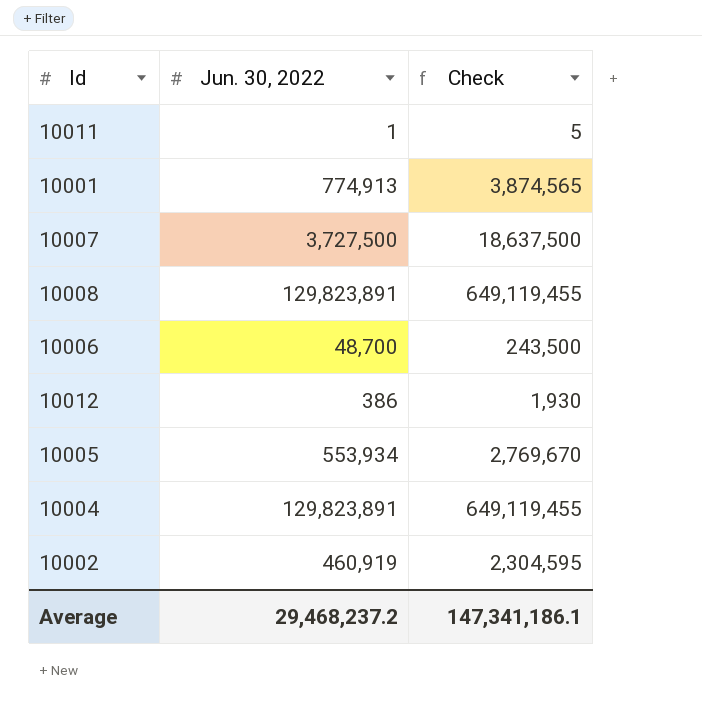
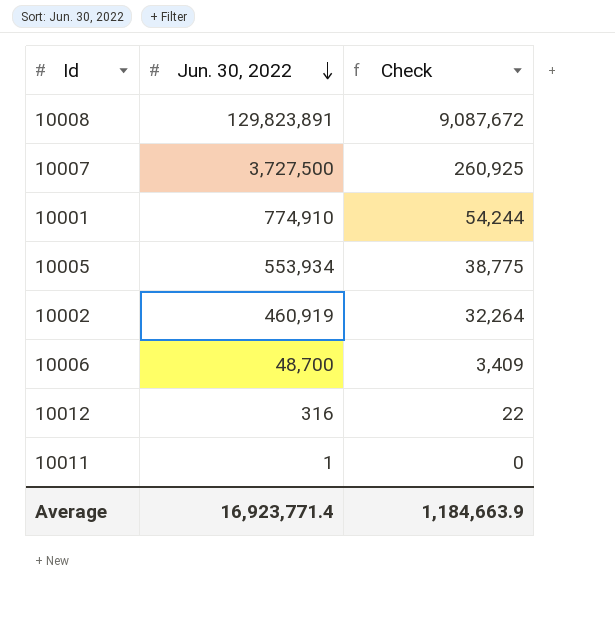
row order: none -> Jun. 30, 2022 descending
column Check | formula: [Jun. 30, 2022] * 5 -> [Jun. 30, 2022] * 0.07
row 10004: 129,823,891 | 649,119,455 -> none
10001 | Jun. 30, 2022: 774,913 -> 774,910
10012 | Jun. 30, 2022: 386 -> 316
Average | Jun. 30, 2022: 29,468,237.2 -> 16,923,771.4
Average | Check: 147,341,186.1 -> 1,184,663.9

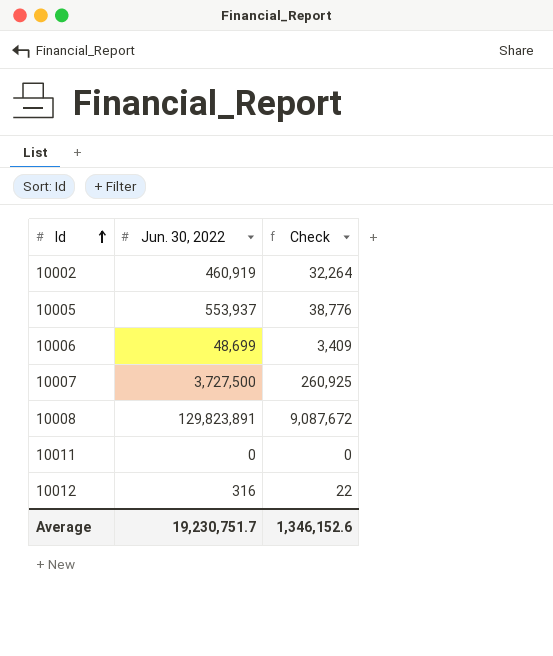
row order: Jun. 30, 2022 descending -> Id ascending
row 10001: 774,910 | 54,244 -> none
10005 | Jun. 30, 2022: 553,934 -> 553,937
10005 | Check: 38,775 -> 38,776
10006 | Jun. 30, 2022: 48,700 -> 48,699
10011 | Jun. 30, 2022: 1 -> 0
Average | Jun. 30, 2022: 16,923,771.4 -> 19,230,751.7
Average | Check: 1,184,663.9 -> 1,346,152.6

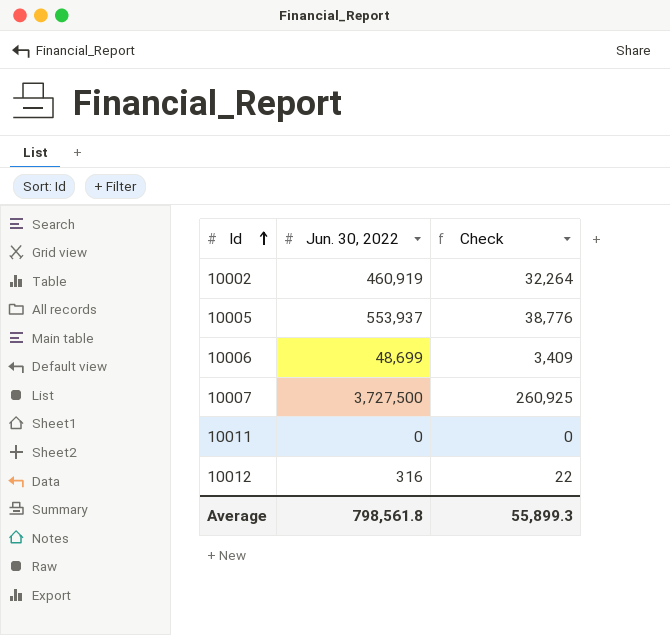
row 10008: 129,823,891 | 9,087,672 -> none
Average | Jun. 30, 2022: 19,230,751.7 -> 798,561.8
Average | Check: 1,346,152.6 -> 55,899.3

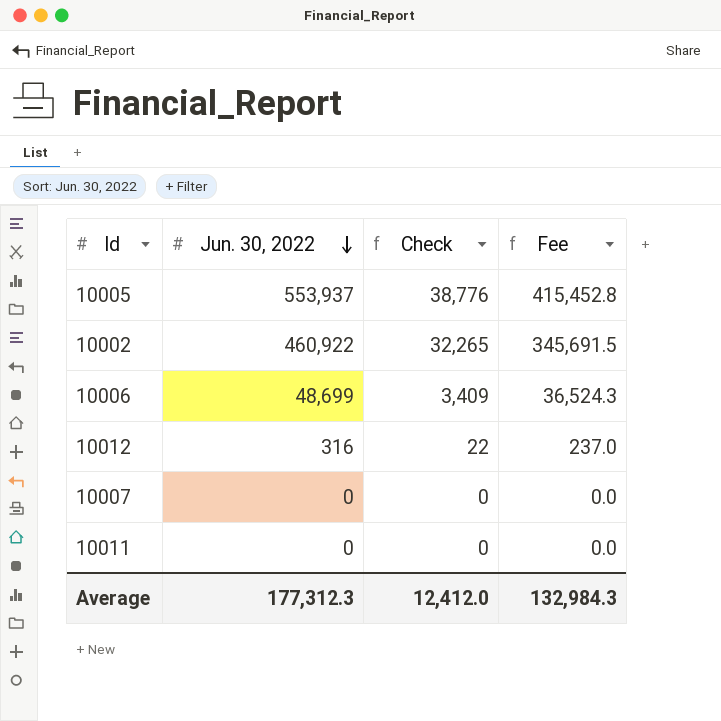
row order: Id ascending -> Jun. 30, 2022 descending
column Fee | formula: none -> [Jun. 30, 2022] * 0.75
10002 | Jun. 30, 2022: 460,919 -> 460,922
10002 | Check: 32,264 -> 32,265
10007 | Jun. 30, 2022: 3,727,500 -> 0
10007 | Check: 260,925 -> 0
Average | Jun. 30, 2022: 798,561.8 -> 177,312.3
Average | Check: 55,899.3 -> 12,412.0

